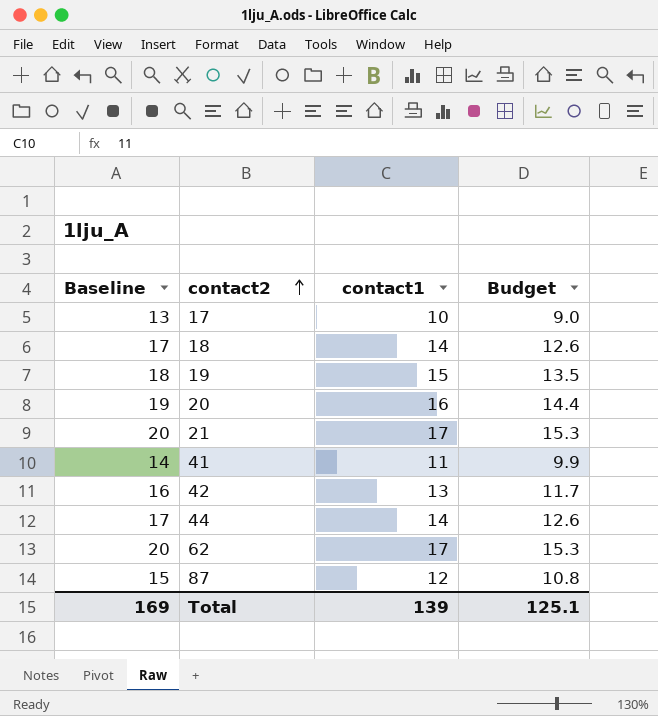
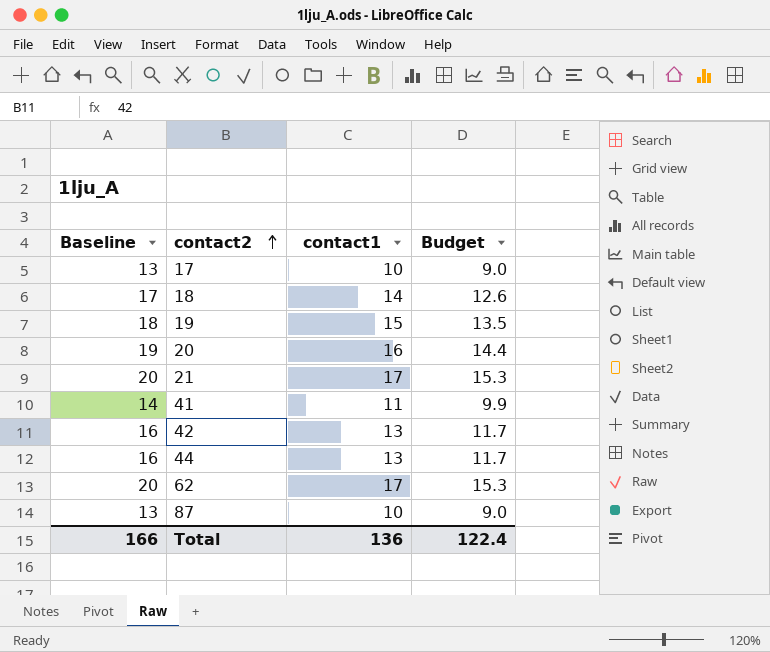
44 | Baseline: 17 -> 16
44 | contact1: 14 -> 13
44 | Budget: 12.6 -> 11.7
87 | Baseline: 15 -> 13
87 | contact1: 12 -> 10
87 | Budget: 10.8 -> 9.0
Total | Baseline: 169 -> 166
Total | contact1: 139 -> 136
Total | Budget: 125.1 -> 122.4

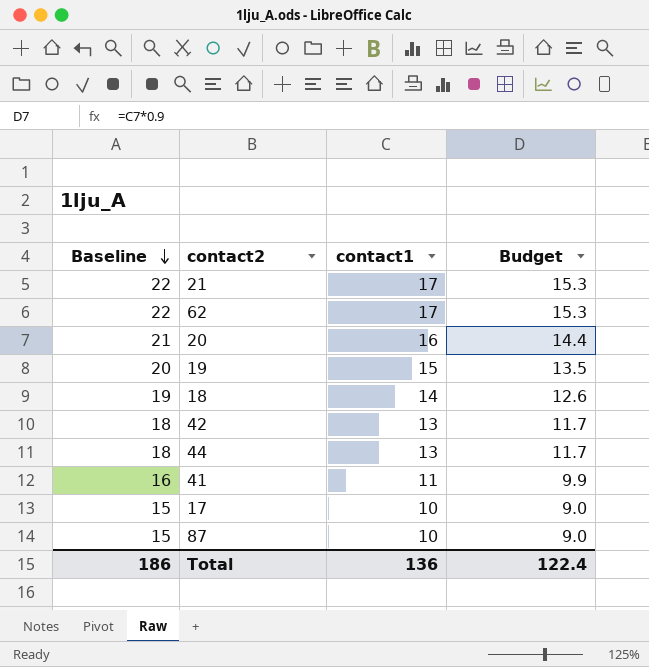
row order: contact2 ascending -> Baseline descending
column Baseline | formula: [contact1] + 3 -> [contact1] + 5
Total | Baseline: 166 -> 186

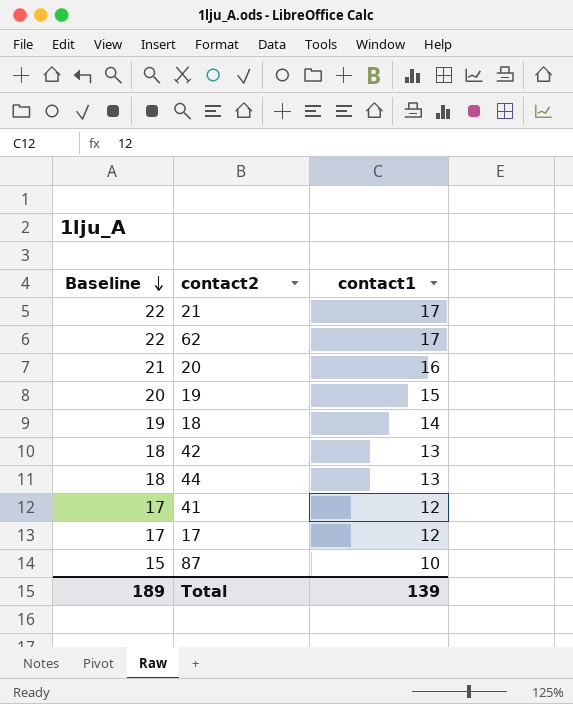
column Budget | formula: [contact1] * 0.9 -> none
41 | Baseline: 16 -> 17
41 | contact1: 11 -> 12
17 | Baseline: 15 -> 17
17 | contact1: 10 -> 12
Total | Baseline: 186 -> 189
Total | contact1: 136 -> 139

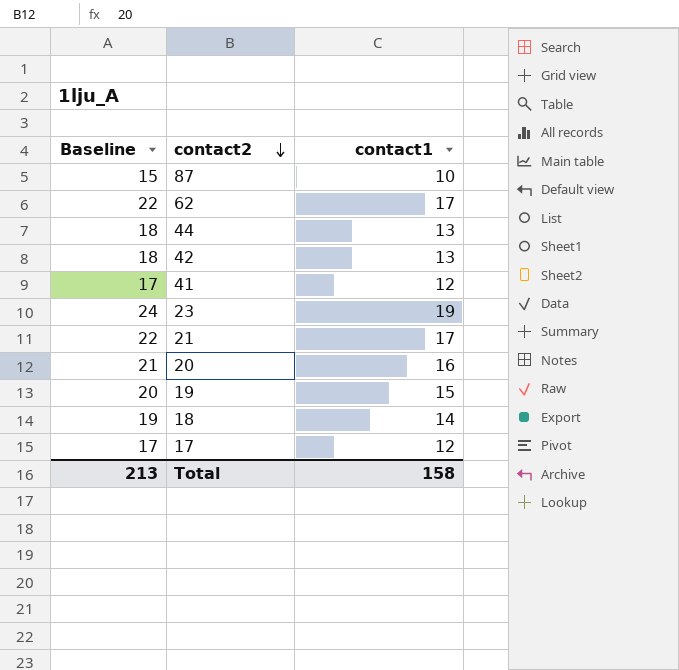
row order: Baseline descending -> contact2 descending
row 23: none -> 24 | 19
Total | Baseline: 189 -> 213
Total | contact1: 139 -> 158

